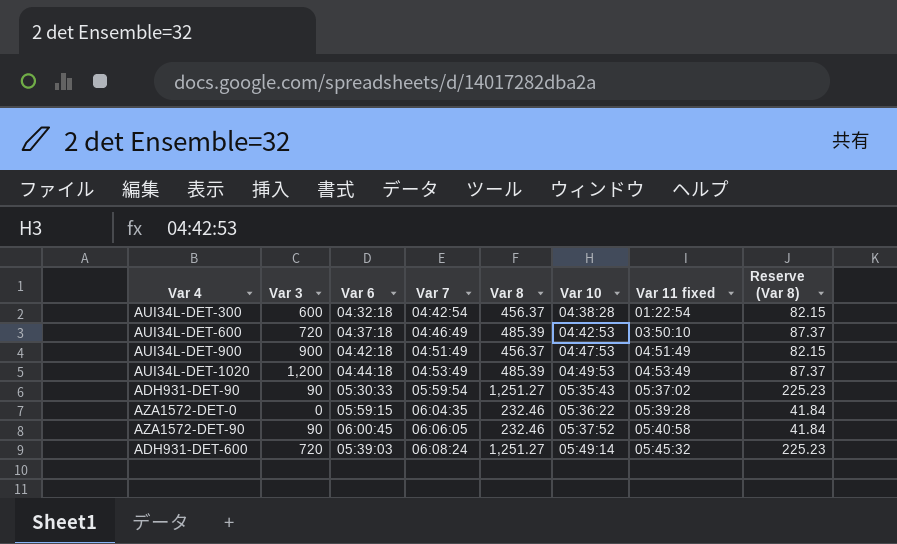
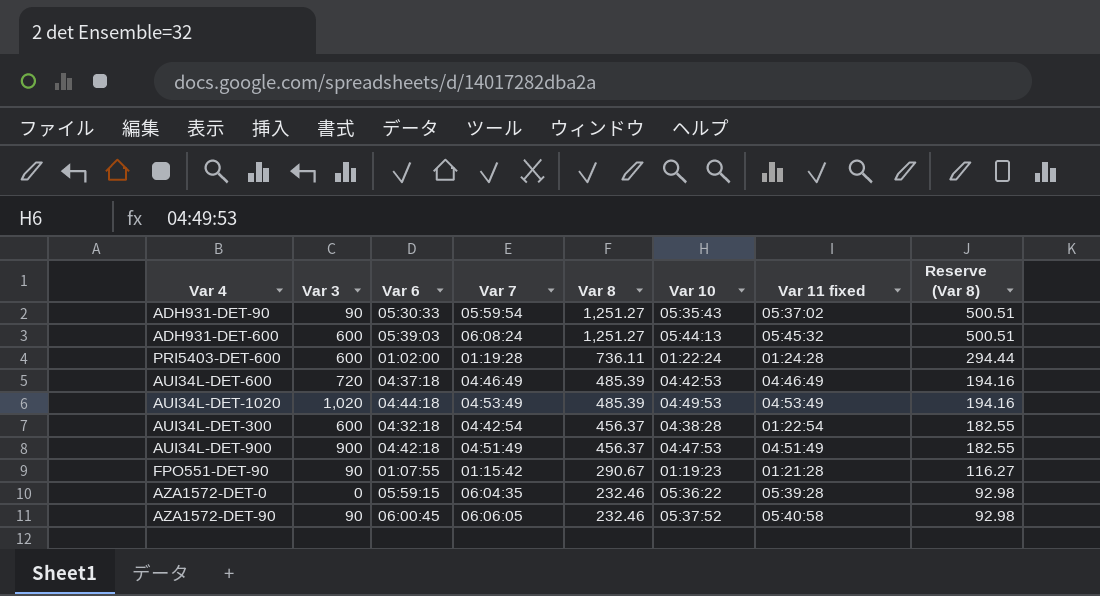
row order: Var 7 ascending -> Var 8 descending
column Reserve (Var 8) | formula: [Var 8] * 0.18 -> [Var 8] * 0.4
ADH931-DET-600 | Var 3: 720 -> 600
ADH931-DET-600 | Var 10: 05:49:14 -> 05:44:13
row PRI5403-DET-600: none -> 600 | 01:02:00 | 01:19:28 | 736.11 | 01:22:24 | 01:24:28 | 294.44
AUI34L-DET-600 | Var 11 fixed: 03:50:10 -> 04:46:49
AUI34L-DET-1020 | Var 3: 1,200 -> 1,020
row FPO551-DET-90: none -> 90 | 01:07:55 | 01:15:42 | 290.67 | 01:19:23 | 01:21:28 | 116.27

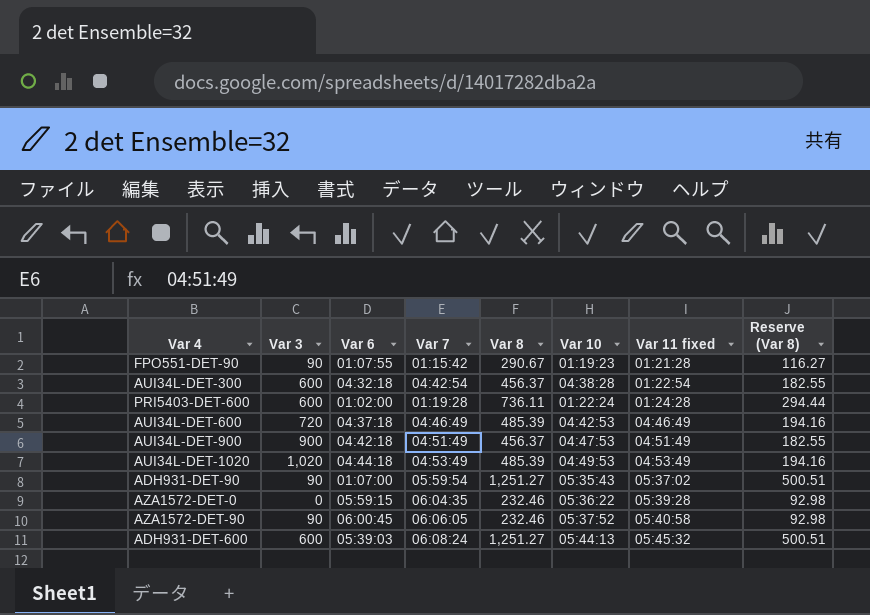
row order: Var 8 descending -> Var 11 fixed ascending
ADH931-DET-90 | Var 6: 05:30:33 -> 01:07:00

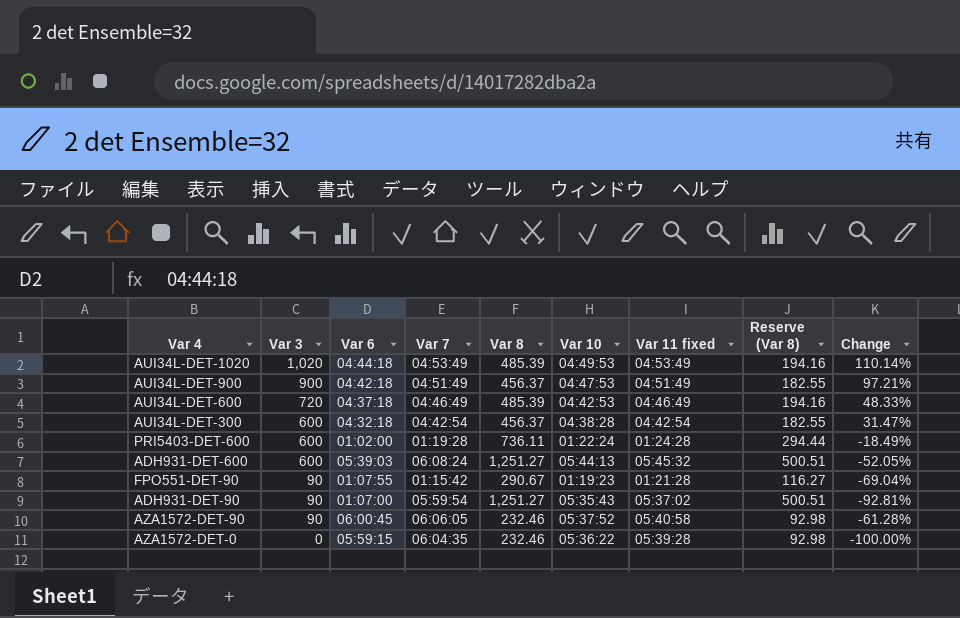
row order: Var 11 fixed ascending -> Var 3 descending
column Change | formula: none -> ([Var 3] - [Var 8]) / [Var 8]
AUI34L-DET-300 | Var 11 fixed: 01:22:54 -> 04:42:54

